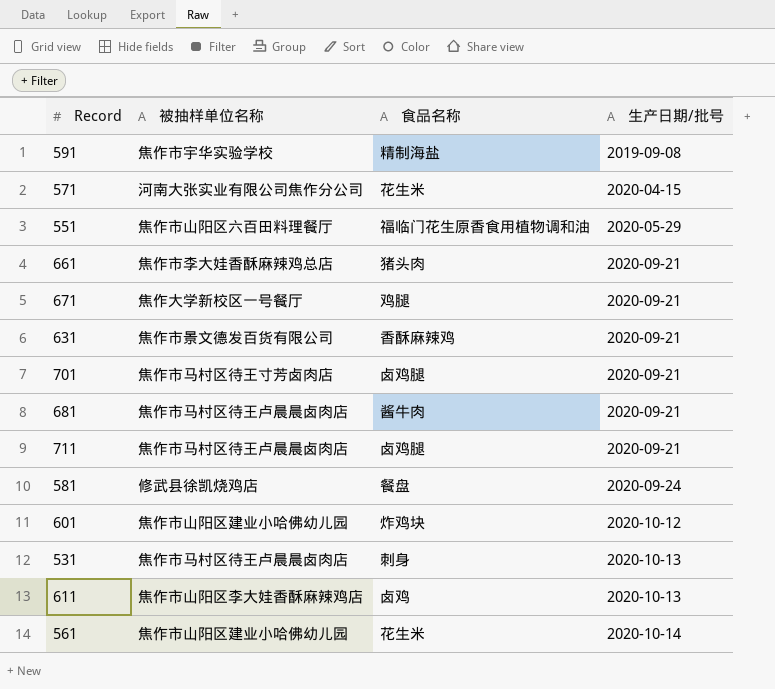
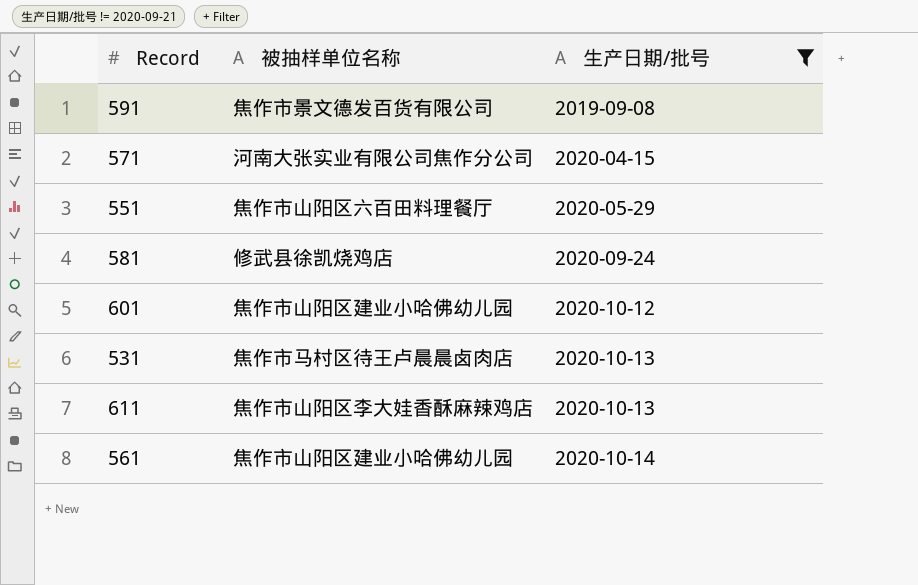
filter: none -> 生产日期/批号 != 2020-09-21
column 食品名称 | position: 3 -> none
591 | 被抽样单位名称: 焦作市宇华实验学校 -> 焦作市景文德发百货有限公司

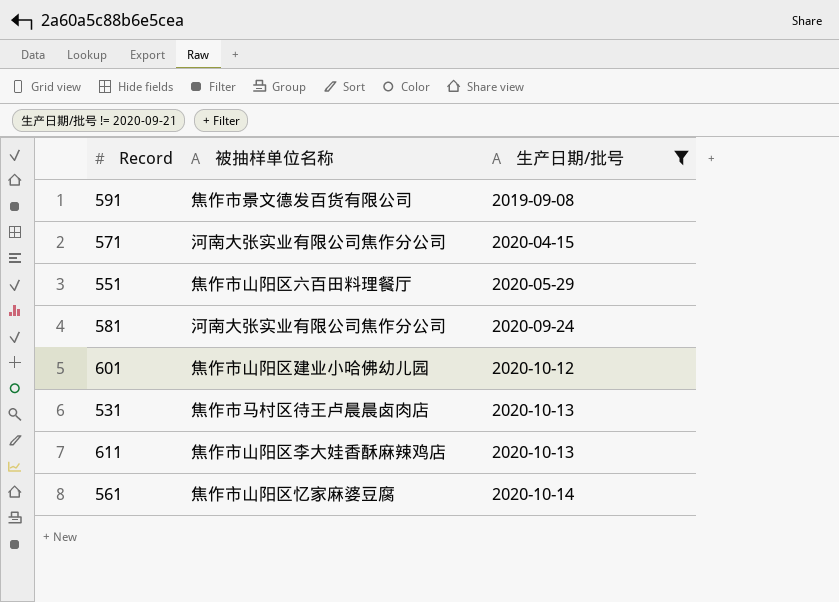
581 | 被抽样单位名称: 修武县徐凯烧鸡店 -> 河南大张实业有限公司焦作分公司
561 | 被抽样单位名称: 焦作市山阳区建业小哈佛幼儿园 -> 焦作市山阳区忆家麻婆豆腐

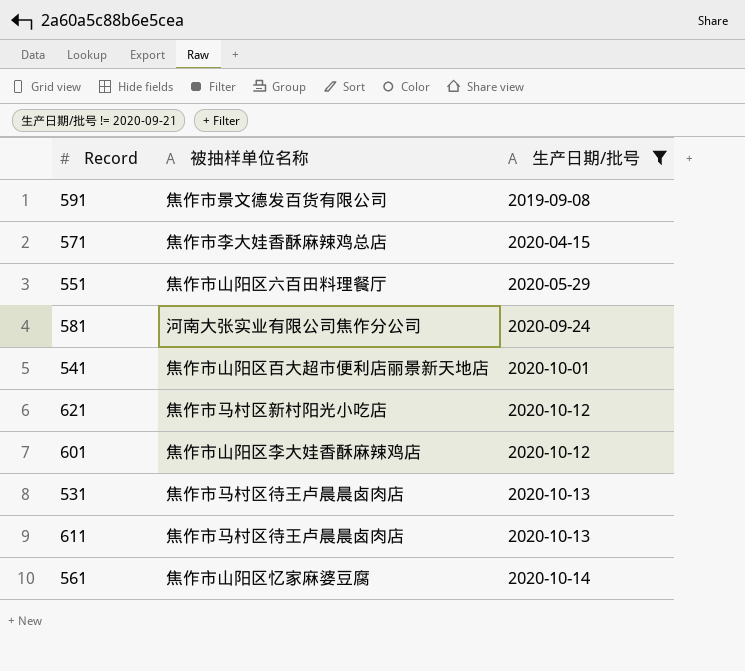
571 | 被抽样单位名称: 河南大张实业有限公司焦作分公司 -> 焦作市李大娃香酥麻辣鸡总店
row 541: none -> 焦作市山阳区百大超市便利店丽景新天地店 | 2020-10-01
row 621: none -> 焦作市马村区新村阳光小吃店 | 2020-10-12
601 | 被抽样单位名称: 焦作市山阳区建业小哈佛幼儿园 -> 焦作市山阳区李大娃香酥麻辣鸡店
611 | 被抽样单位名称: 焦作市山阳区李大娃香酥麻辣鸡店 -> 焦作市马村区待王卢晨晨卤肉店

